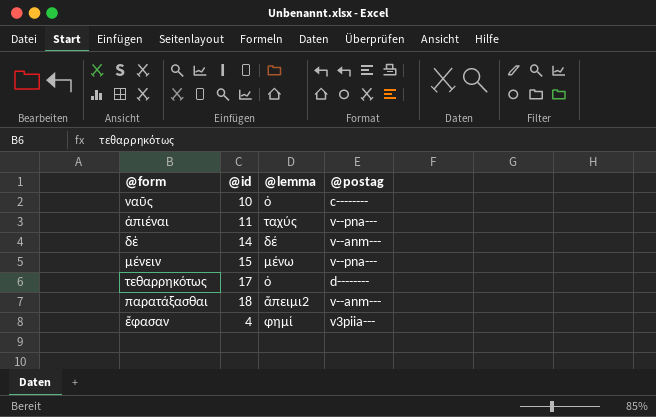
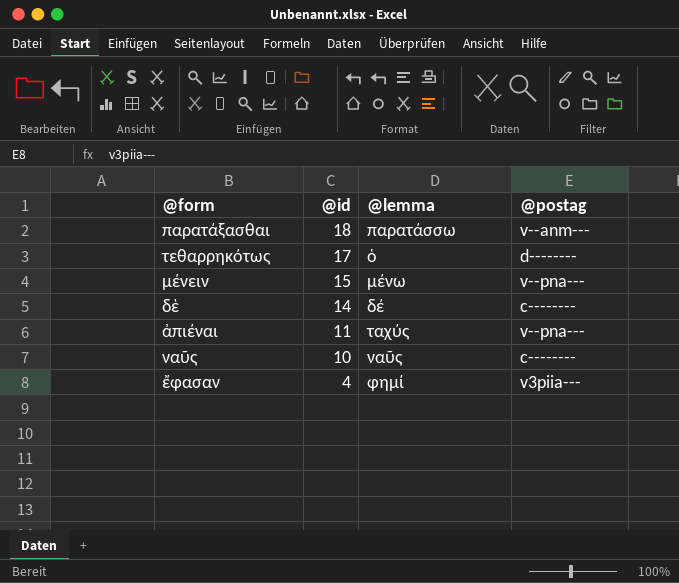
row order: none -> @id descending
παρατάξασθαι | @lemma: ἄπειμι2 -> παρατάσσω
δὲ | @postag: v--anm--- -> c--------
ναῦς | @lemma: ὁ -> ναῦς

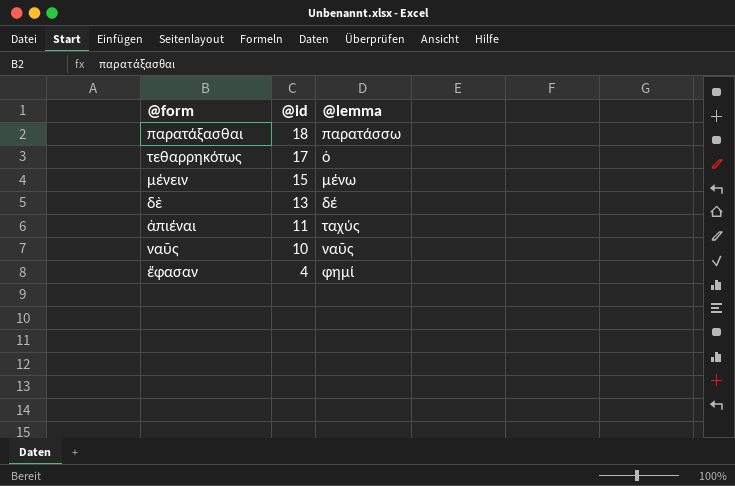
column @postag | position: 4 -> none
δὲ | @id: 14 -> 13

